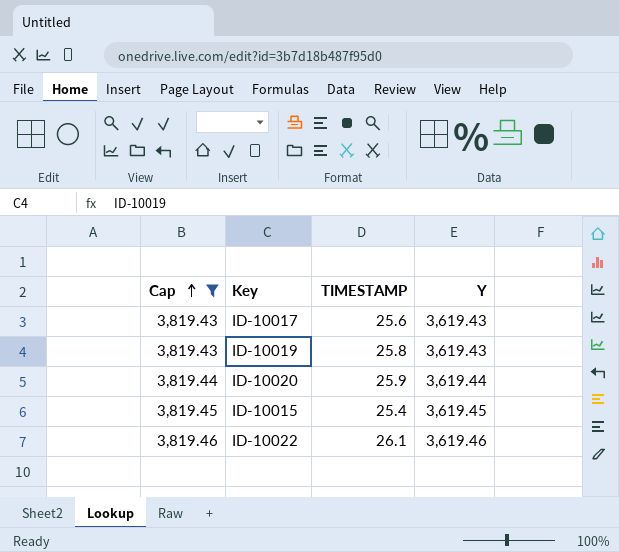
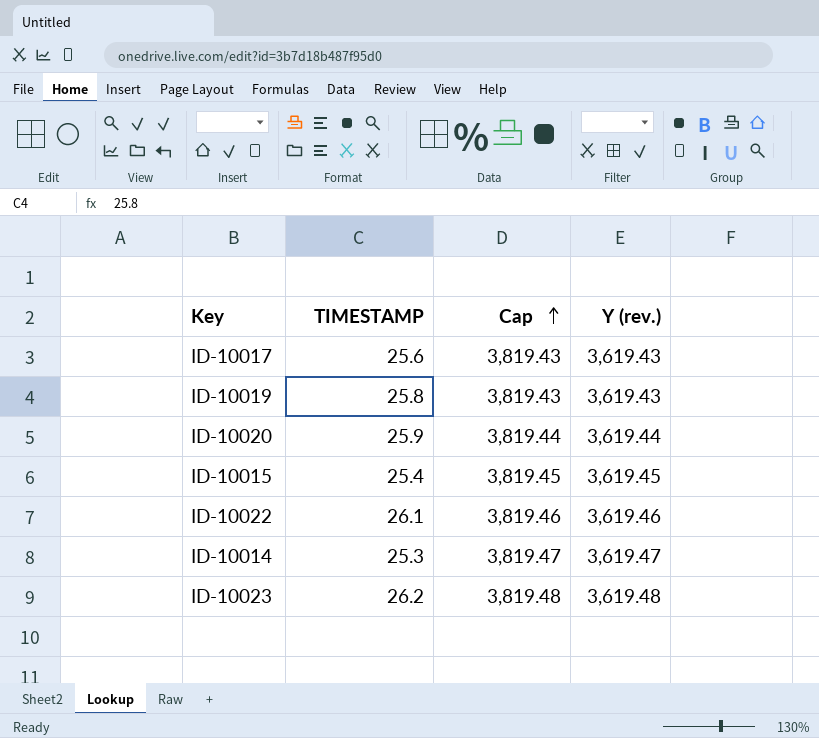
filter: Cap <= 3,819.46 -> none
column Cap | position: 1 -> 3
column name: Y -> Y (rev.)

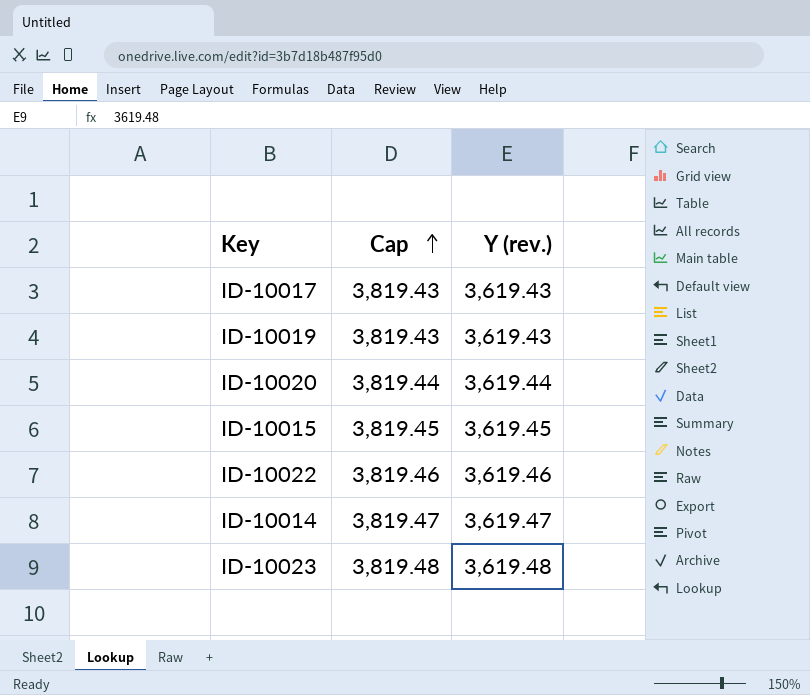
column TIMESTAMP | position: 2 -> none

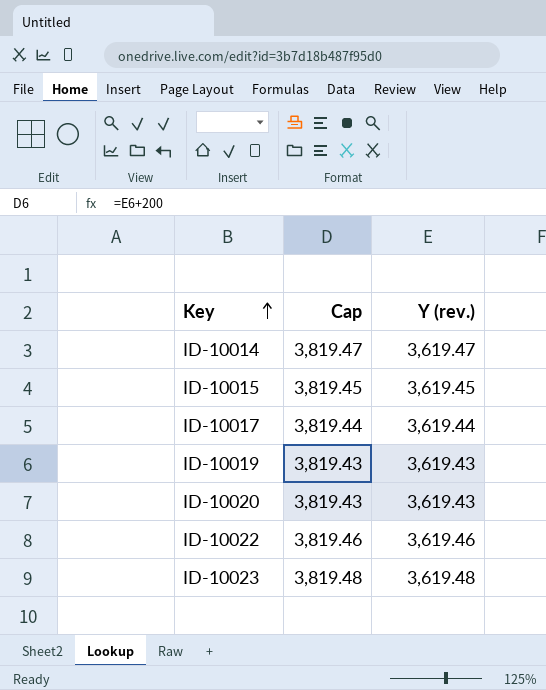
row order: Cap ascending -> Key ascending
ID-10017 | Cap: 3,819.43 -> 3,819.44
ID-10017 | Y (rev.): 3,619.43 -> 3,619.44
ID-10020 | Cap: 3,819.44 -> 3,819.43
ID-10020 | Y (rev.): 3,619.44 -> 3,619.43

